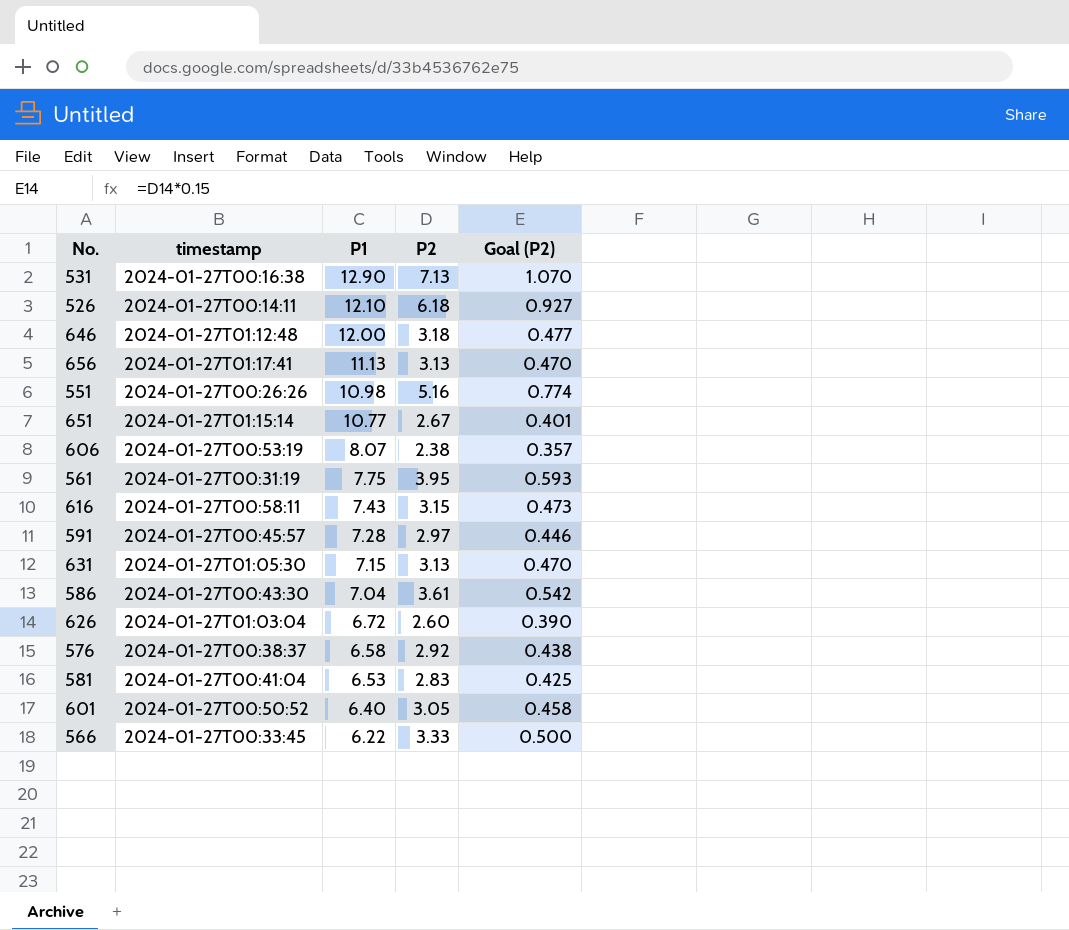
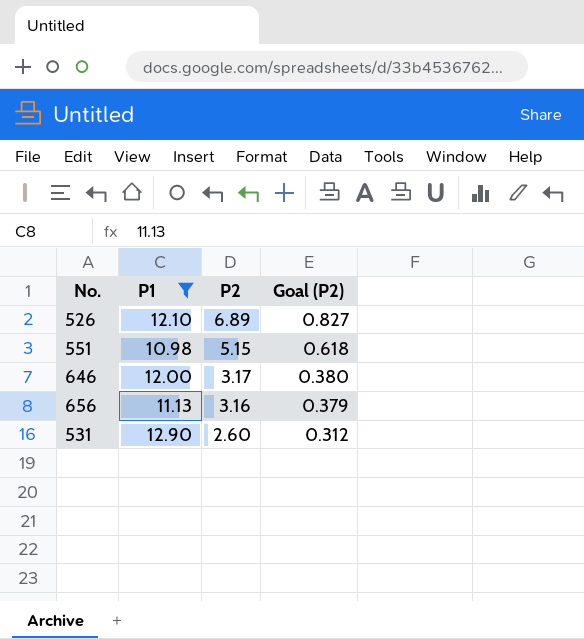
filter: none -> P1 >= 10.98
row order: P1 descending -> P2 descending
column timestamp | position: 2 -> none
column Goal (P2) | formula: [P2] * 0.15 -> [P2] * 0.12
526 | P2: 6.18 -> 6.89
551 | P2: 5.16 -> 5.15
646 | P2: 3.18 -> 3.17
656 | P2: 3.13 -> 3.16
531 | P2: 7.13 -> 2.60

